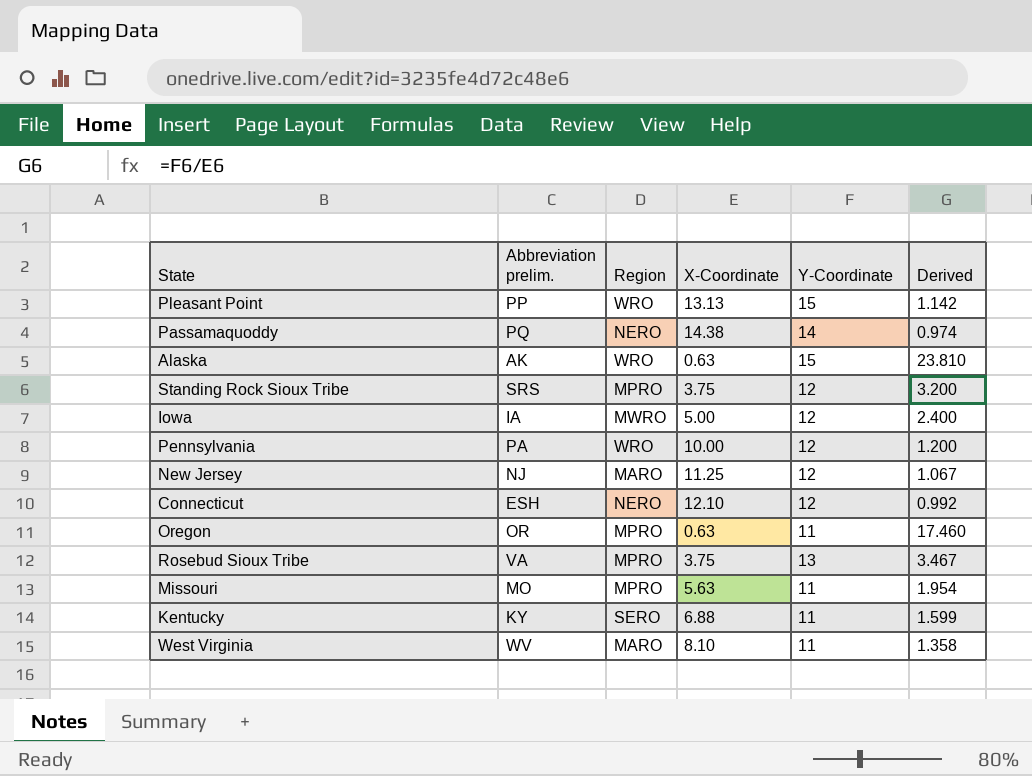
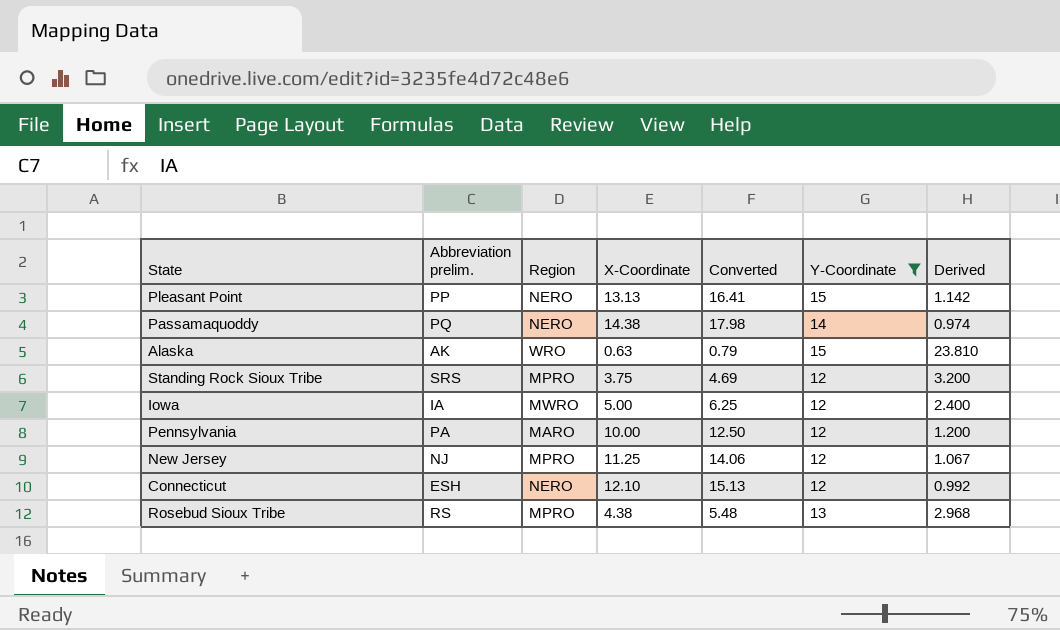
filter: none -> Y-Coordinate != 11
column Converted | formula: none -> [X-Coordinate] * 1.25
Pleasant Point | Region: WRO -> NERO
Pennsylvania | Region: WRO -> MARO
New Jersey | Region: MARO -> MPRO
Rosebud Sioux Tribe | Abbreviation prelim.: VA -> RS
Rosebud Sioux Tribe | X-Coordinate: 3.75 -> 4.38
Rosebud Sioux Tribe | Derived: 3.467 -> 2.968

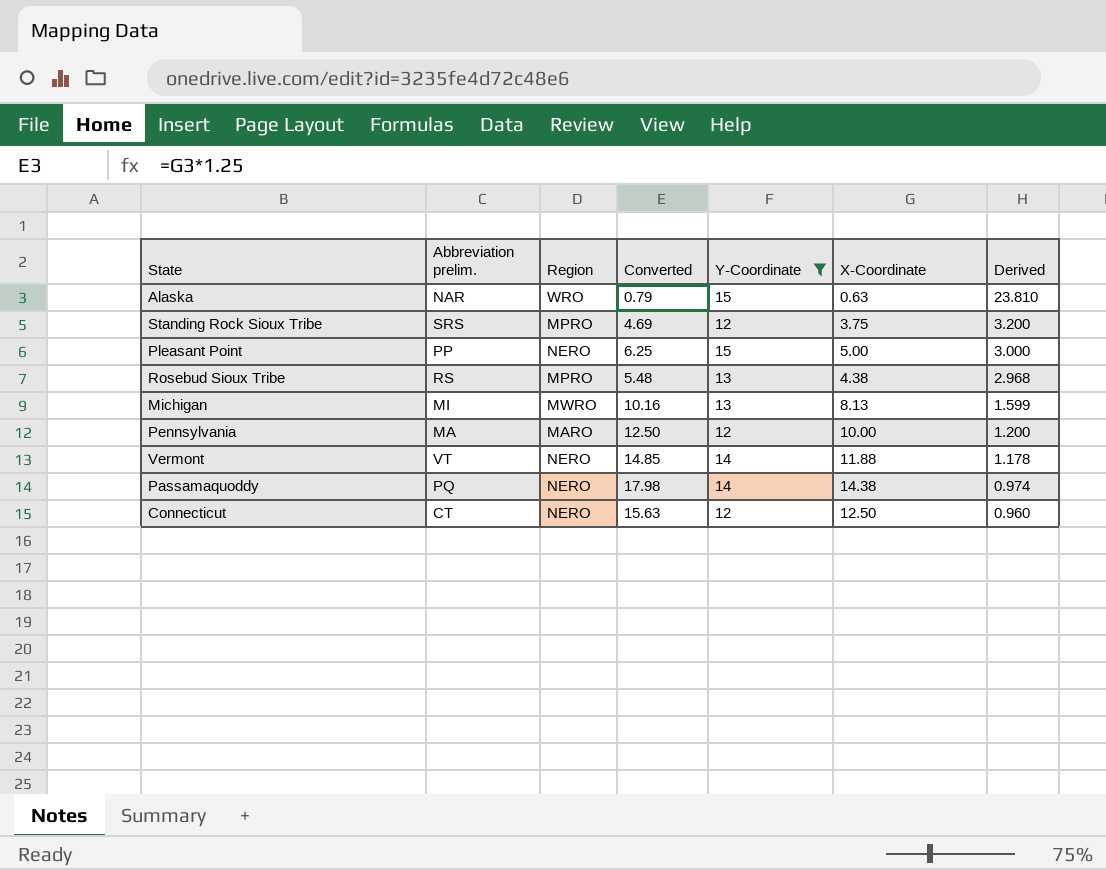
row order: none -> Derived descending
column X-Coordinate | position: 4 -> 6
row Iowa: IA | MWRO | 5.00 | 6.25 | 12 | 2.400 -> none
row New Jersey: NJ | MPRO | 11.25 | 14.06 | 12 | 1.067 -> none
Alaska | Abbreviation prelim.: AK -> NAR
Pleasant Point | Converted: 16.41 -> 6.25
Pleasant Point | X-Coordinate: 13.13 -> 5.00
Pleasant Point | Derived: 1.142 -> 3.000
row Michigan: none -> MI | MWRO | 10.16 | 13 | 8.13 | 1.599
Pennsylvania | Abbreviation prelim.: PA -> MA
row Vermont: none -> VT | NERO | 14.85 | 14 | 11.88 | 1.178
Connecticut | Abbreviation prelim.: ESH -> CT
Connecticut | Converted: 15.13 -> 15.63
Connecticut | X-Coordinate: 12.10 -> 12.50
Connecticut | Derived: 0.992 -> 0.960

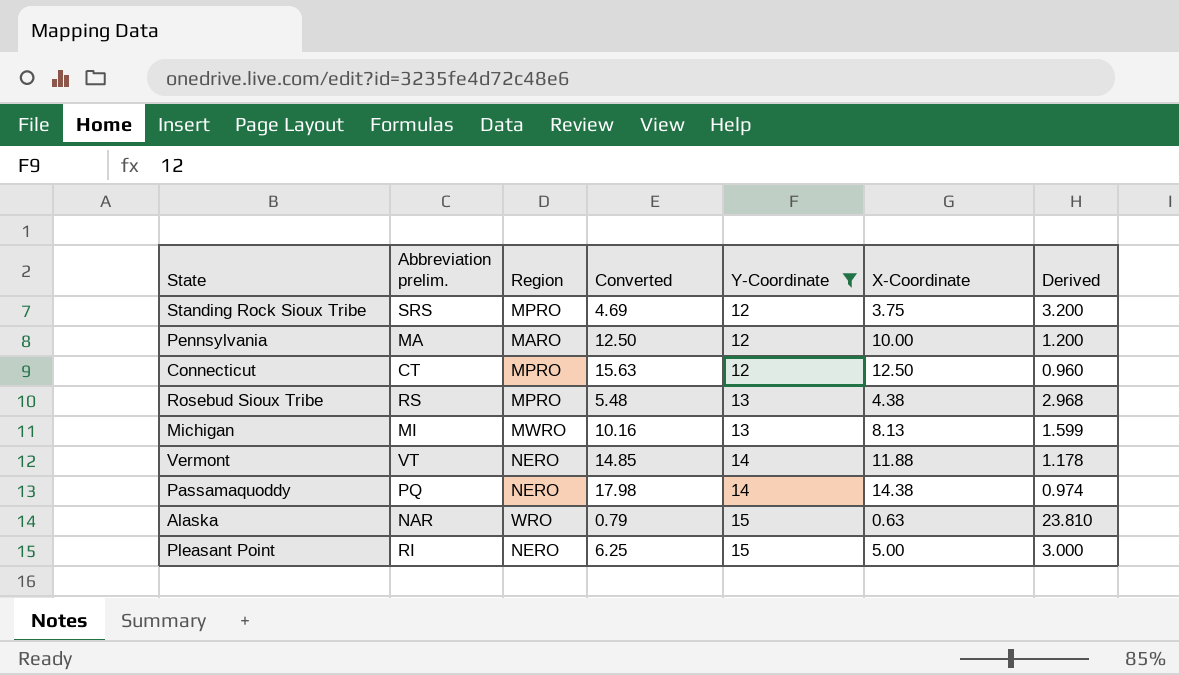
row order: Derived descending -> Y-Coordinate ascending
Connecticut | Region: NERO -> MPRO
Pleasant Point | Abbreviation prelim.: PP -> RI

